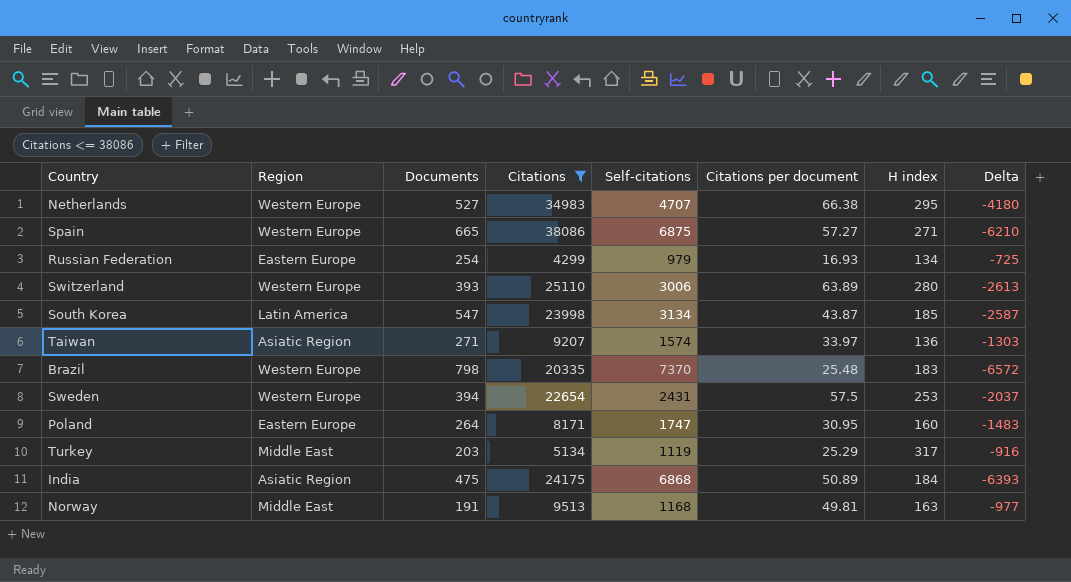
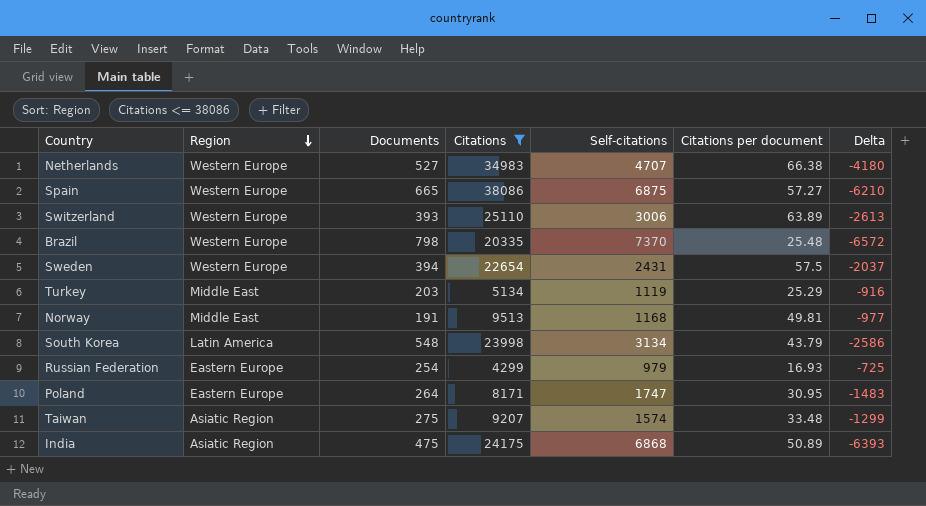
row order: none -> Region descending
column H index | position: 7 -> none
South Korea | Documents: 547 -> 548
South Korea | Citations per document: 43.87 -> 43.79
South Korea | Delta: -2587 -> -2586
Taiwan | Documents: 271 -> 275
Taiwan | Citations per document: 33.97 -> 33.48
Taiwan | Delta: -1303 -> -1299

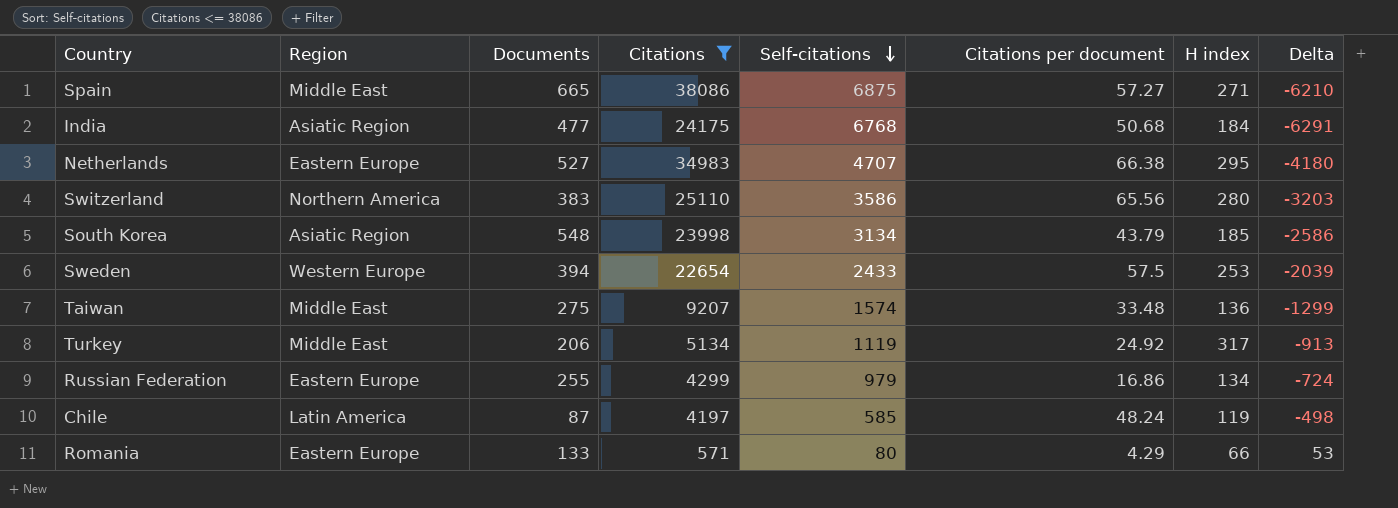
row order: Region descending -> Self-citations descending
column H index | position: none -> 7
row Brazil: Western Europe | 798 | 20335 | 7370 | 25.48 | -6572 -> none
row Norway: Middle East | 191 | 9513 | 1168 | 49.81 | -977 -> none
row Poland: Eastern Europe | 264 | 8171 | 1747 | 30.95 | -1483 -> none
Spain | Region: Western Europe -> Middle East
India | Documents: 475 -> 477
India | Self-citations: 6868 -> 6768
India | Citations per document: 50.89 -> 50.68
India | Delta: -6393 -> -6291
Netherlands | Region: Western Europe -> Eastern Europe
Switzerland | Region: Western Europe -> Northern America
Switzerland | Documents: 393 -> 383
Switzerland | Self-citations: 3006 -> 3586
Switzerland | Citations per document: 63.89 -> 65.56
Switzerland | Delta: -2613 -> -3203
South Korea | Region: Latin America -> Asiatic Region
Sweden | Self-citations: 2431 -> 2433
Sweden | Delta: -2037 -> -2039
Taiwan | Region: Asiatic Region -> Middle East
Turkey | Documents: 203 -> 206
Turkey | Citations per document: 25.29 -> 24.92
Turkey | Delta: -916 -> -913
Russian Federation | Documents: 254 -> 255
Russian Federation | Citations per document: 16.93 -> 16.86
Russian Federation | Delta: -725 -> -724
row Chile: none -> Latin America | 87 | 4197 | 585 | 48.24 | 119 | -498
row Romania: none -> Eastern Europe | 133 | 571 | 80 | 4.29 | 66 | 53

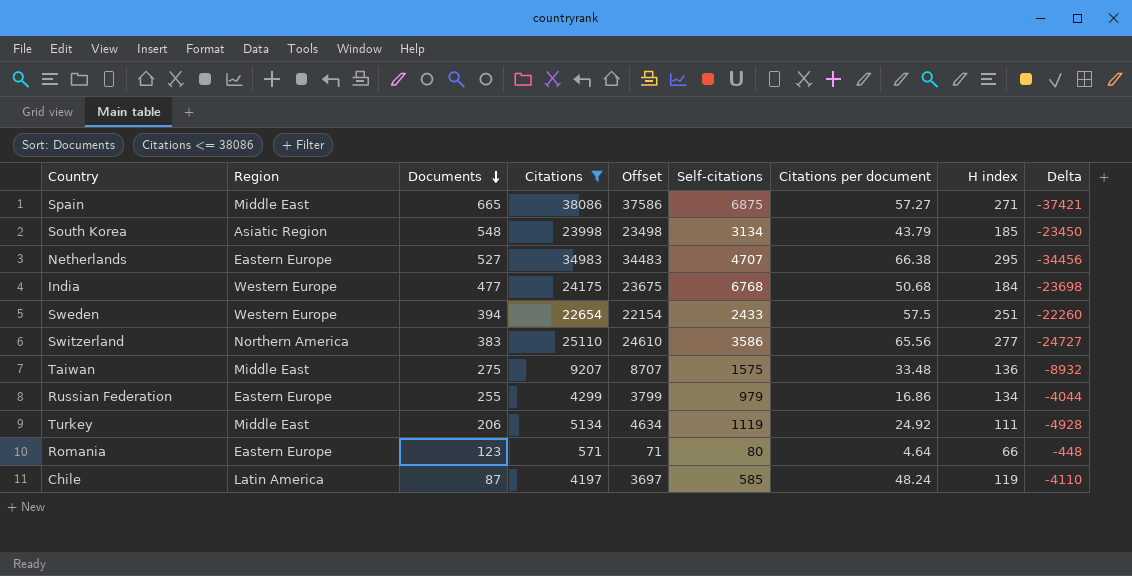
row order: Self-citations descending -> Documents descending
column Offset | formula: none -> [Citations] - 500
column Delta | formula: [Documents] - [Self-citations] -> [Documents] - [Citations]
India | Region: Asiatic Region -> Western Europe
Sweden | H index: 253 -> 251
Switzerland | H index: 280 -> 277
Taiwan | Self-citations: 1574 -> 1575
Turkey | H index: 317 -> 111
Romania | Documents: 133 -> 123
Romania | Citations per document: 4.29 -> 4.64

